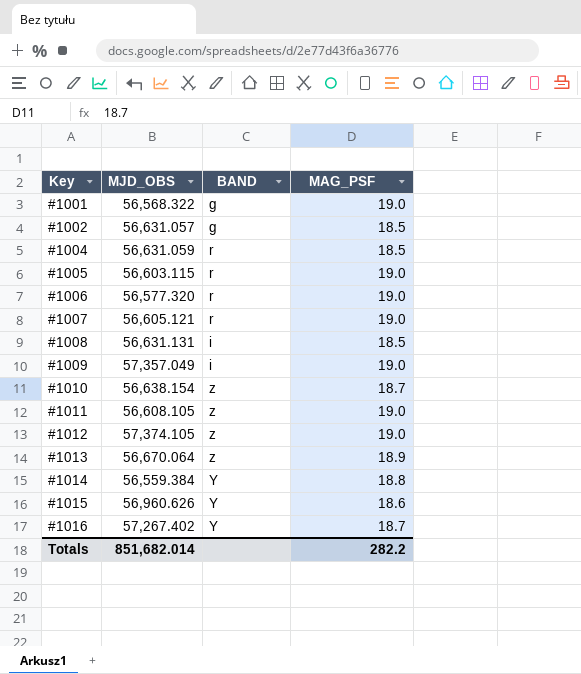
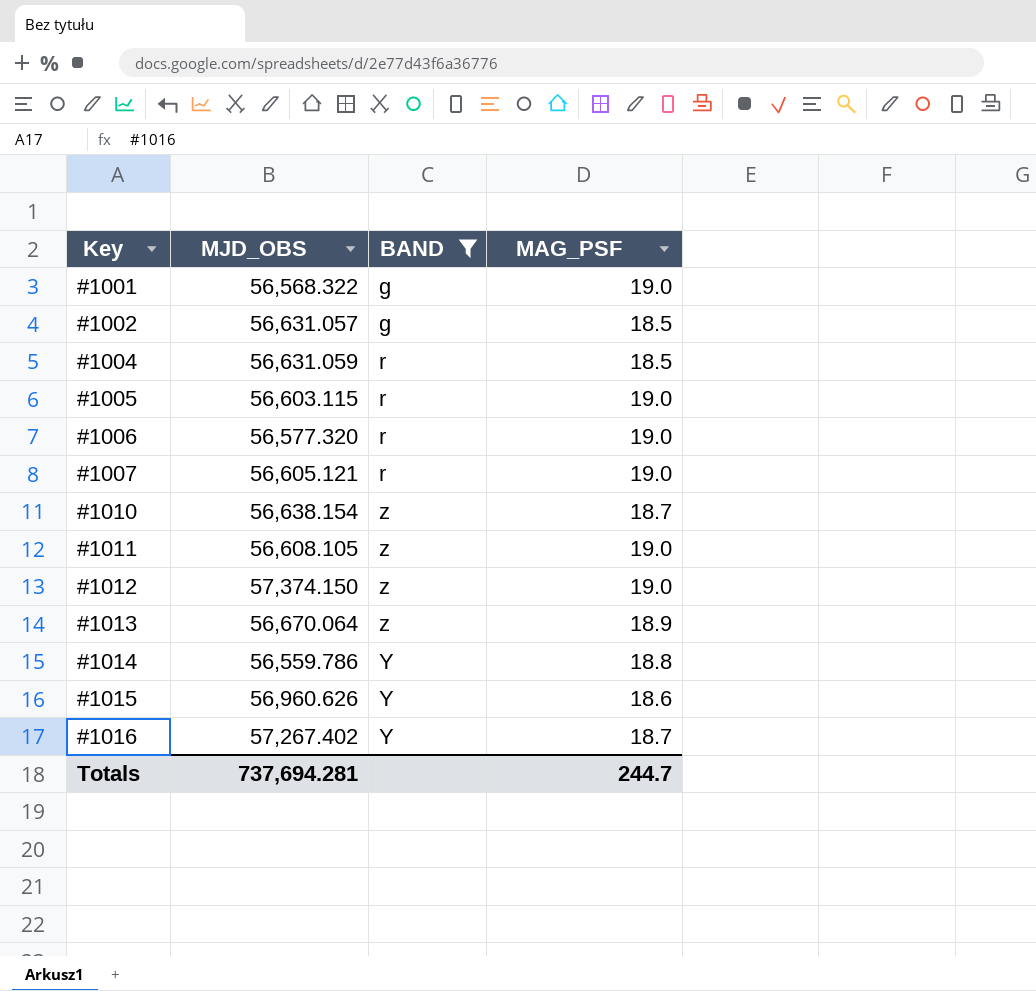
filter: none -> BAND != i
#1012 | MJD_OBS: 57,374.105 -> 57,374.150
#1014 | MJD_OBS: 56,559.384 -> 56,559.786
Totals | MJD_OBS: 851,682.014 -> 737,694.281
Totals | MAG_PSF: 282.2 -> 244.7

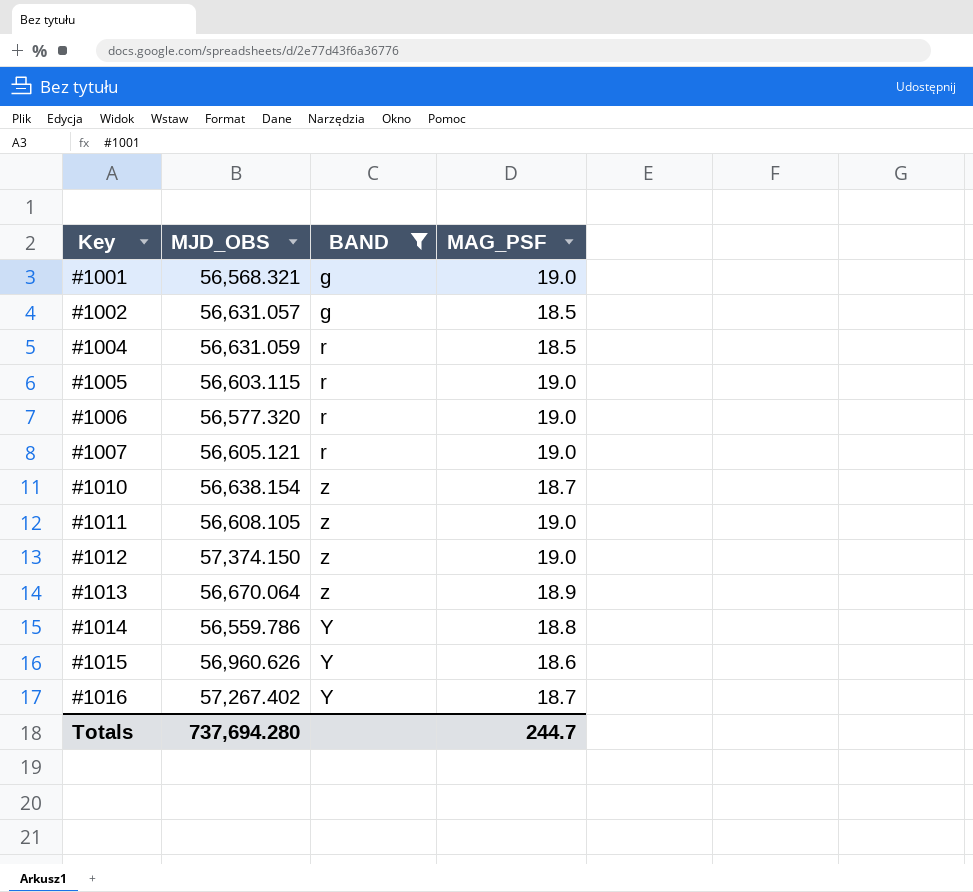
#1001 | MJD_OBS: 56,568.322 -> 56,568.321
Totals | MJD_OBS: 737,694.281 -> 737,694.280

